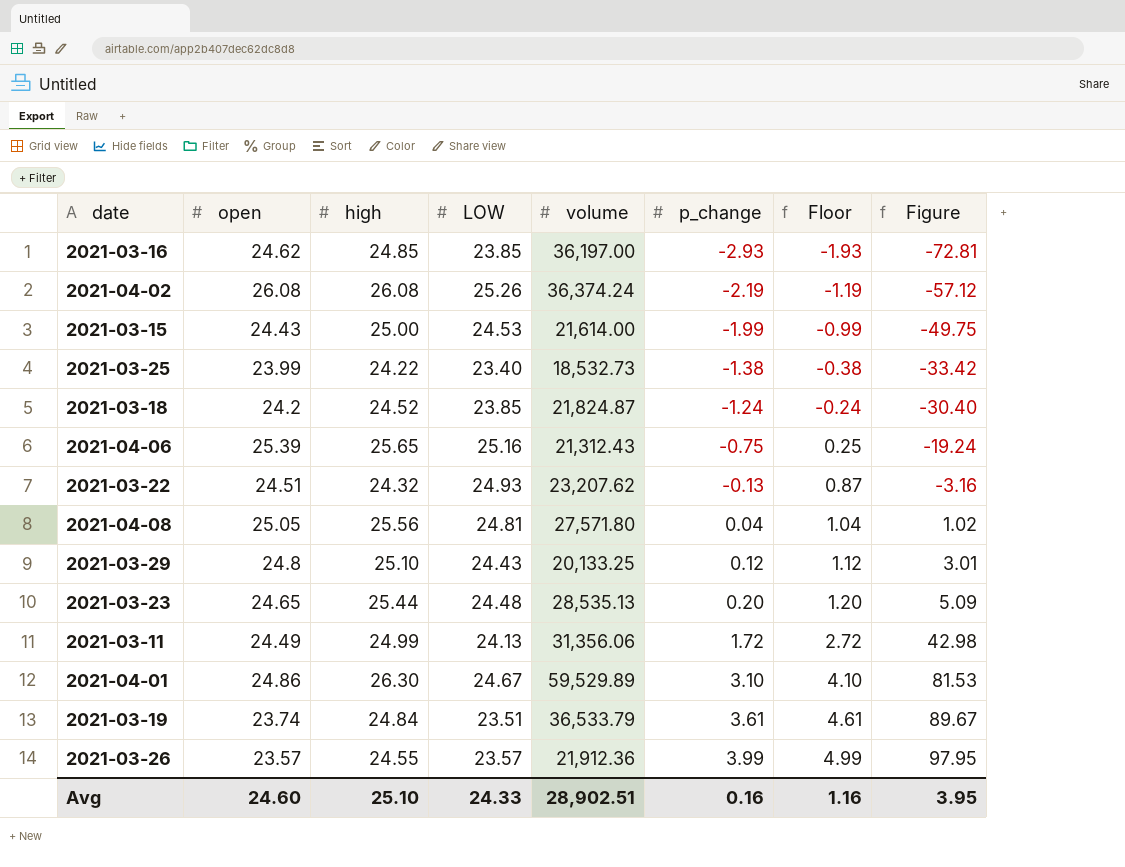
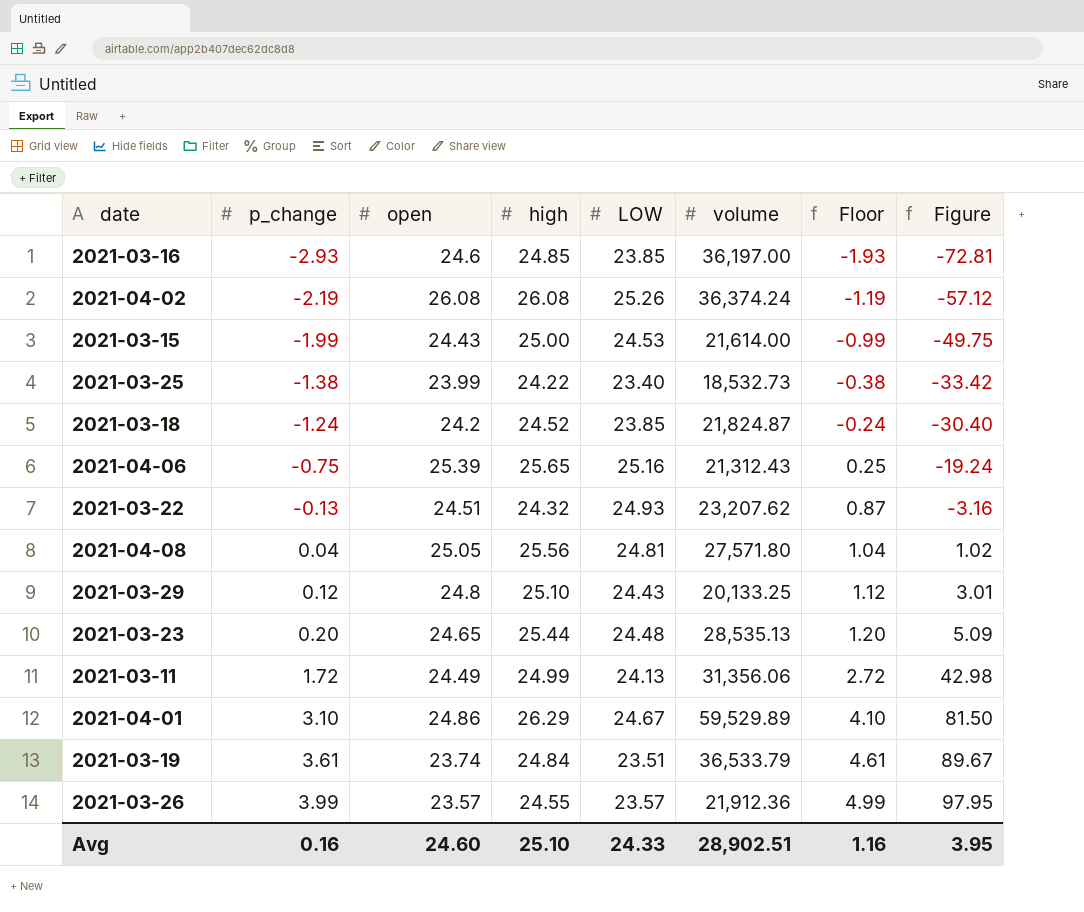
column p_change | position: 6 -> 2
2021-03-16 | open: 24.62 -> 24.6
2021-04-01 | high: 26.30 -> 26.29
2021-04-01 | Figure: 81.53 -> 81.50

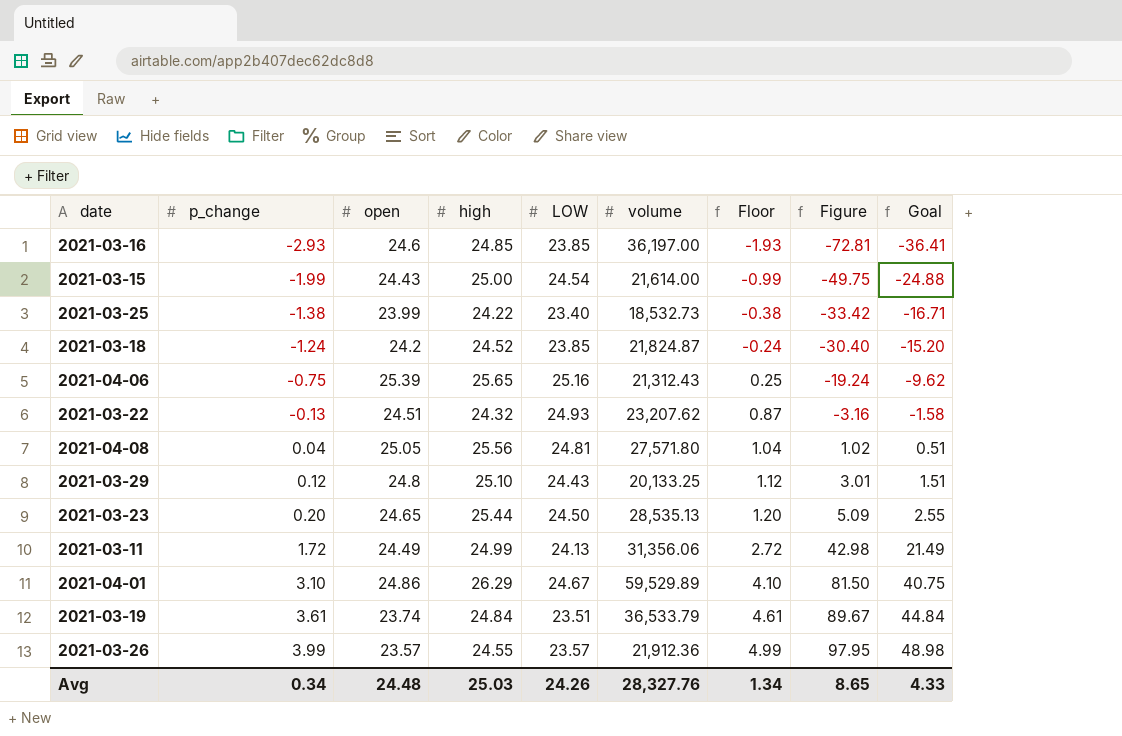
column Goal | formula: none -> [Figure] * 0.5
row 2021-04-02: -2.19 | 26.08 | 26.08 | 25.26 | 36,374.24 | -1.19 | -57.12 -> none
2021-03-15 | LOW: 24.53 -> 24.54
2021-03-23 | LOW: 24.48 -> 24.50
Avg | p_change: 0.16 -> 0.34
Avg | open: 24.60 -> 24.48
Avg | high: 25.10 -> 25.03
Avg | LOW: 24.33 -> 24.26
Avg | volume: 28,902.51 -> 28,327.76
Avg | Floor: 1.16 -> 1.34
Avg | Figure: 3.95 -> 8.65

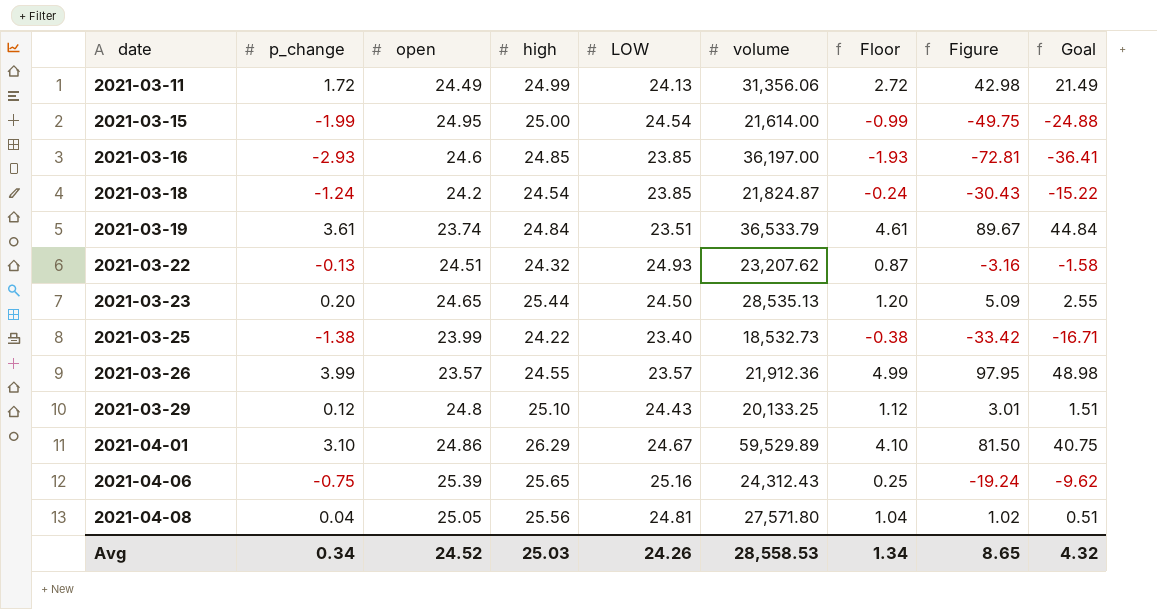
row order: p_change ascending -> date ascending
2021-03-15 | open: 24.43 -> 24.95
2021-03-18 | high: 24.52 -> 24.54
2021-03-18 | Figure: -30.40 -> -30.43
2021-03-18 | Goal: -15.20 -> -15.22
2021-04-06 | volume: 21,312.43 -> 24,312.43
Avg | open: 24.48 -> 24.52
Avg | volume: 28,327.76 -> 28,558.53
Avg | Goal: 4.33 -> 4.32

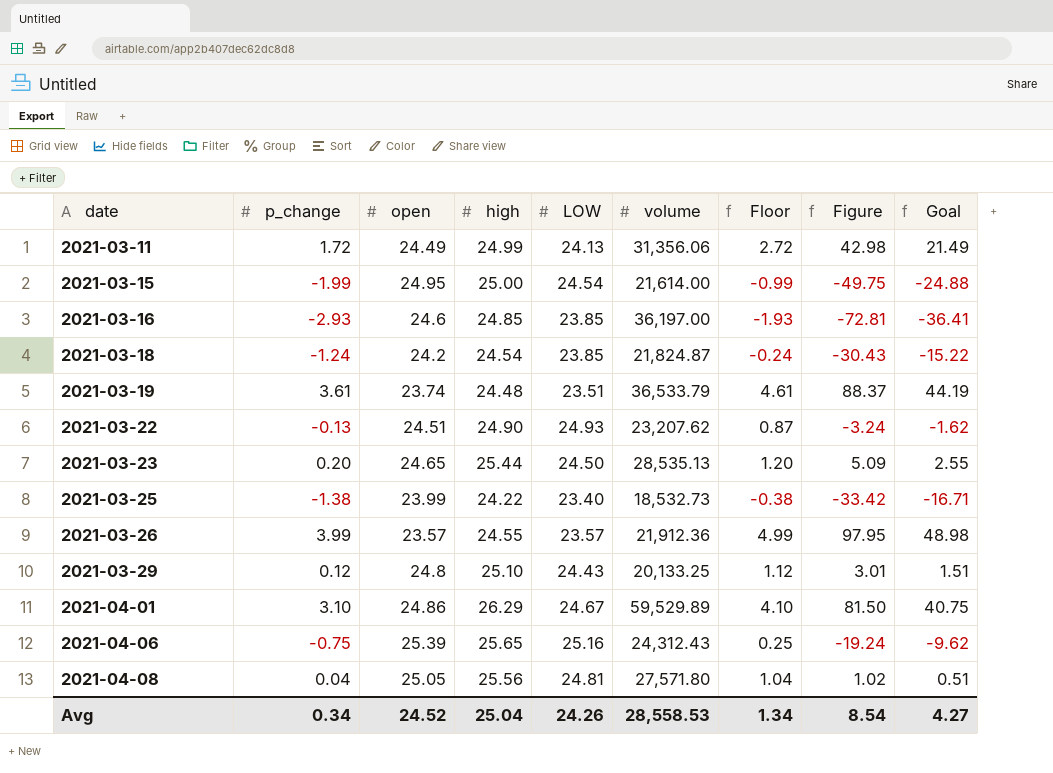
2021-03-19 | high: 24.84 -> 24.48
2021-03-19 | Figure: 89.67 -> 88.37
2021-03-19 | Goal: 44.84 -> 44.19
2021-03-22 | high: 24.32 -> 24.90
2021-03-22 | Figure: -3.16 -> -3.24
2021-03-22 | Goal: -1.58 -> -1.62
Avg | high: 25.03 -> 25.04
Avg | Figure: 8.65 -> 8.54
Avg | Goal: 4.32 -> 4.27

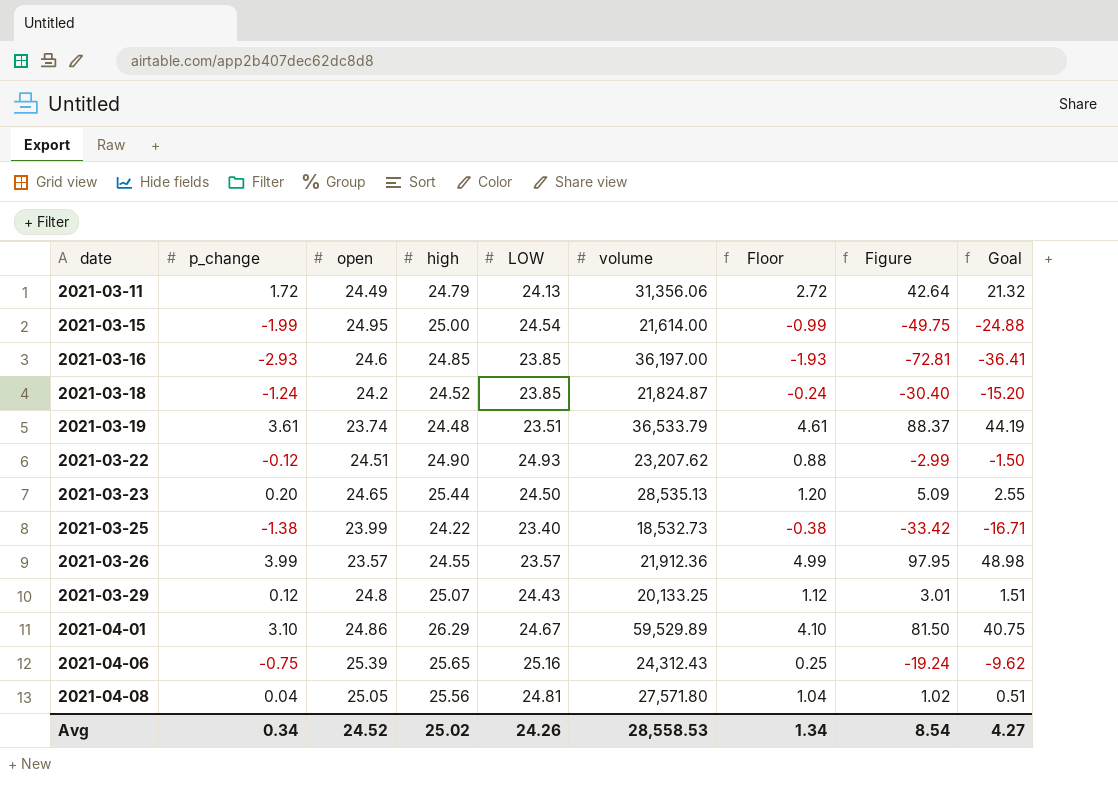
2021-03-11 | high: 24.99 -> 24.79
2021-03-11 | Figure: 42.98 -> 42.64
2021-03-11 | Goal: 21.49 -> 21.32
2021-03-18 | high: 24.54 -> 24.52
2021-03-18 | Figure: -30.43 -> -30.40
2021-03-18 | Goal: -15.22 -> -15.20
2021-03-22 | p_change: -0.13 -> -0.12
2021-03-22 | Floor: 0.87 -> 0.88
2021-03-22 | Figure: -3.24 -> -2.99
2021-03-22 | Goal: -1.62 -> -1.50
2021-03-29 | high: 25.10 -> 25.07
Avg | high: 25.04 -> 25.02

